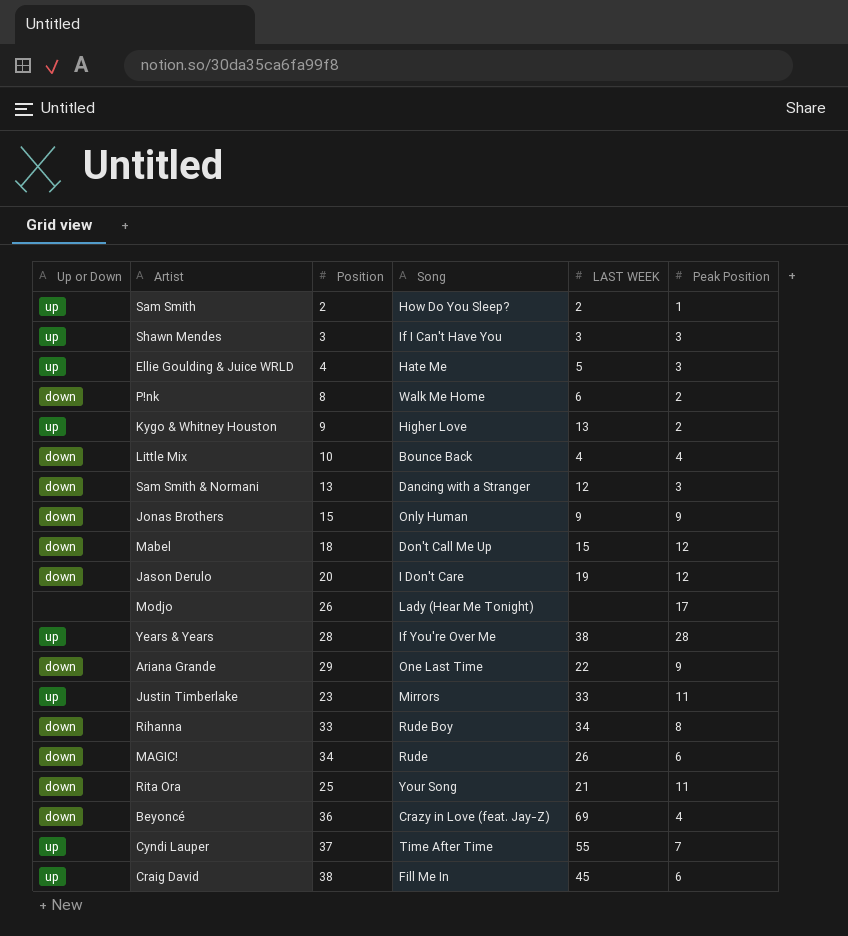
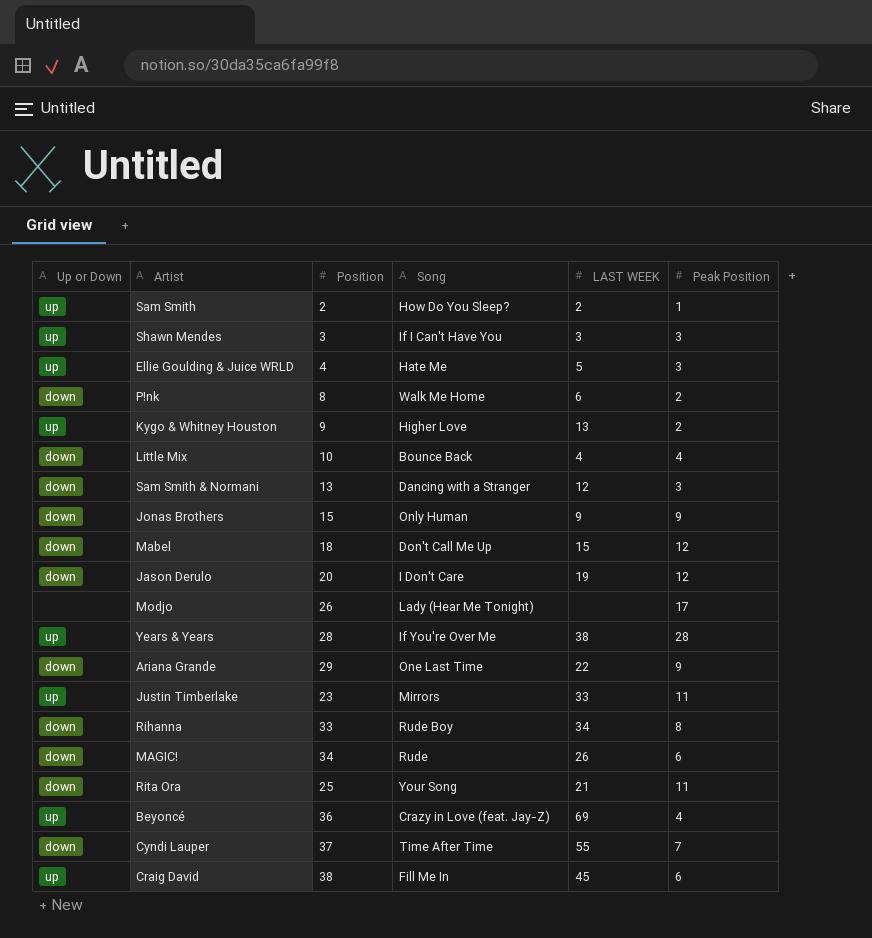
Beyoncé | Up or Down: down -> up
Cyndi Lauper | Up or Down: up -> down

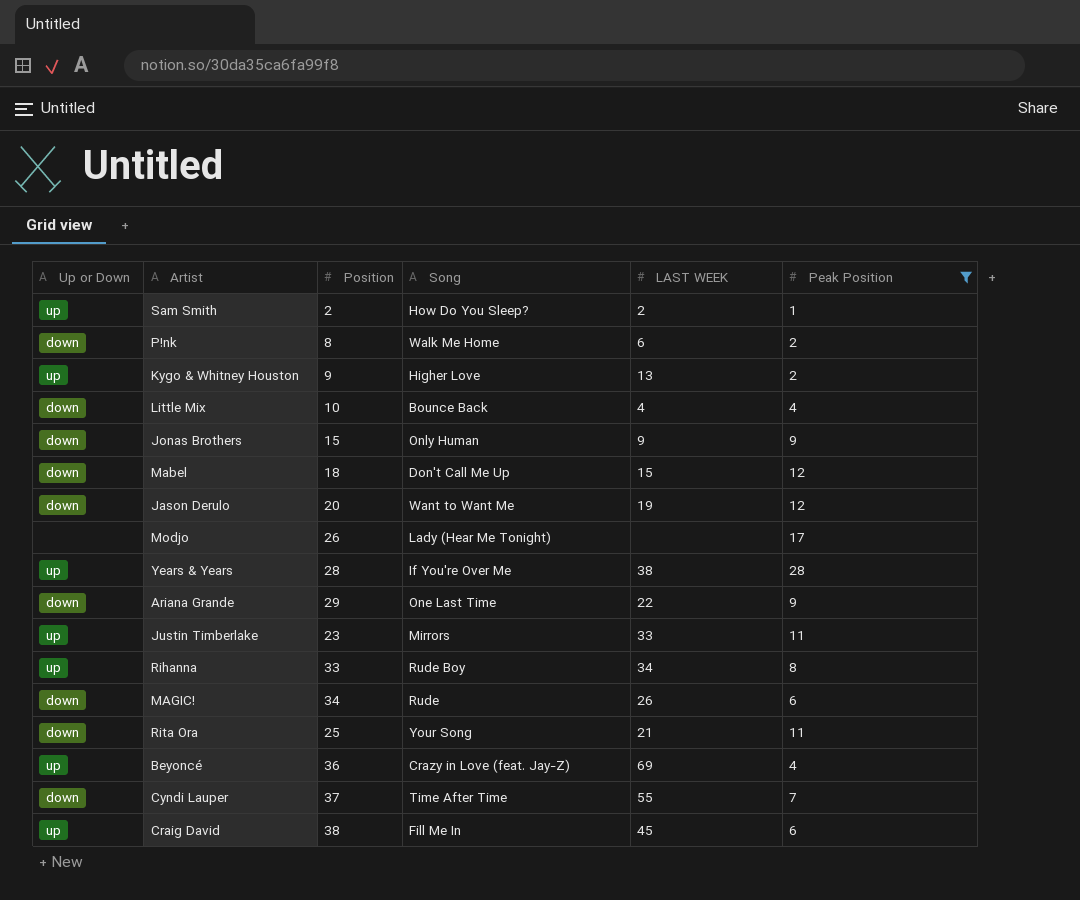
filter: none -> Peak Position != 3
Jason Derulo | Song: I Don't Care -> Want to Want Me
Rihanna | Up or Down: down -> up

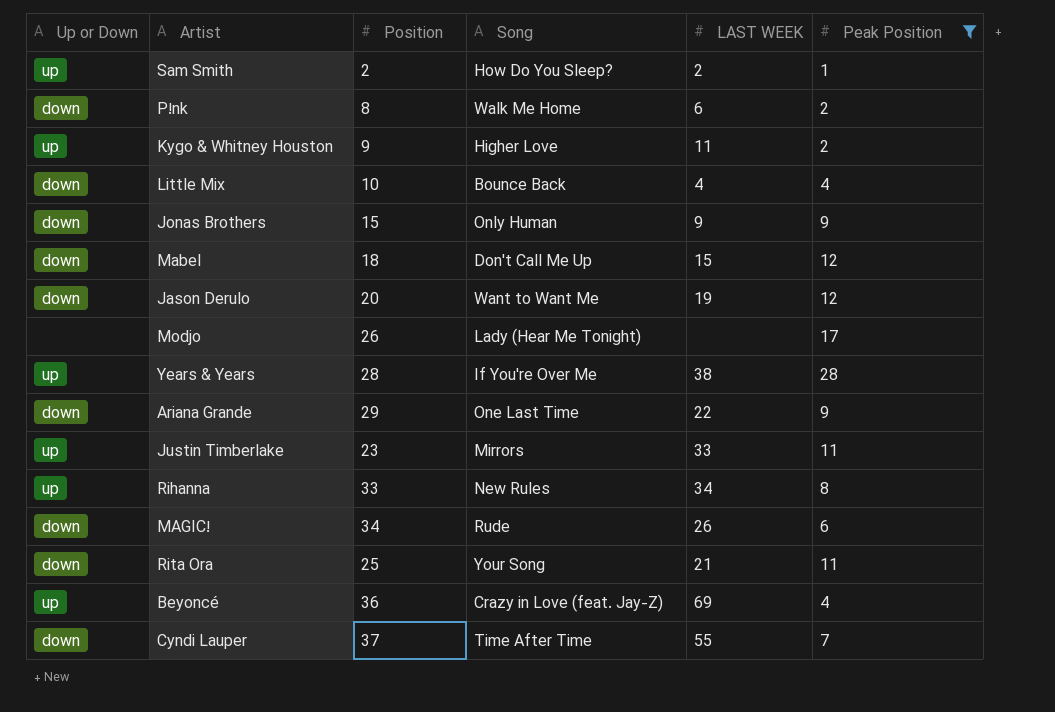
row Craig David: up | 38 | Fill Me In | 45 | 6 -> none
Kygo & Whitney Houston | LAST WEEK: 13 -> 11
Rihanna | Song: Rude Boy -> New Rules

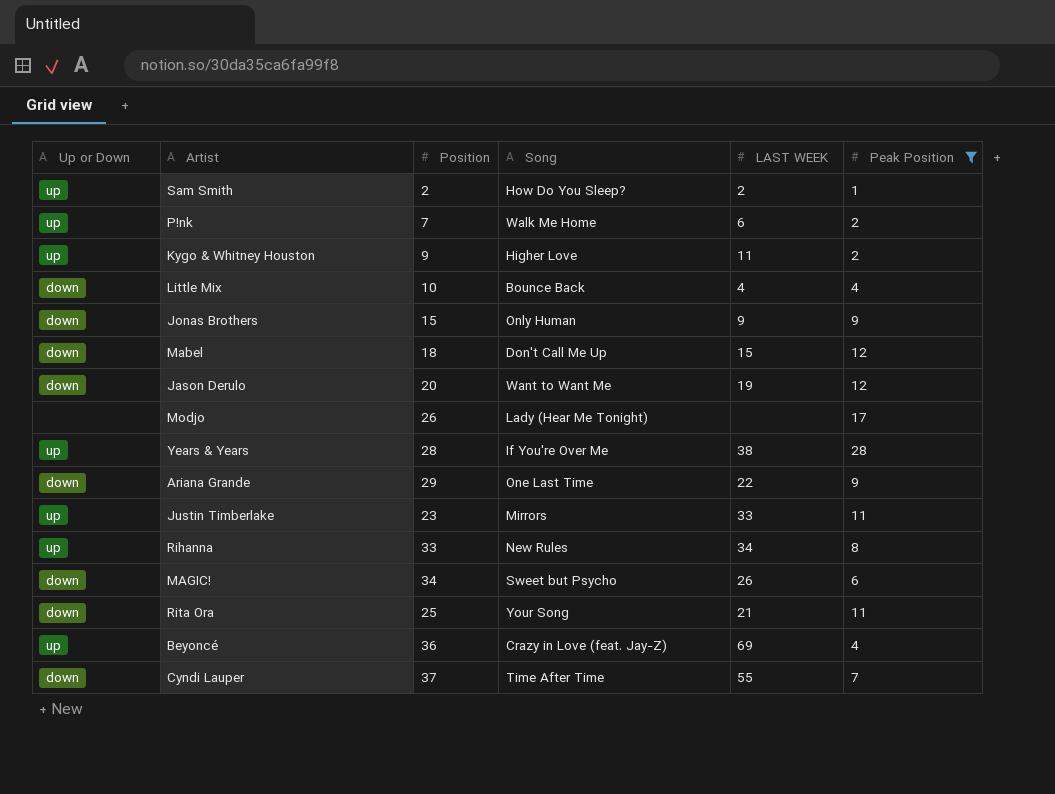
P!nk | Up or Down: down -> up
P!nk | Position: 8 -> 7
MAGIC! | Song: Rude -> Sweet but Psycho

